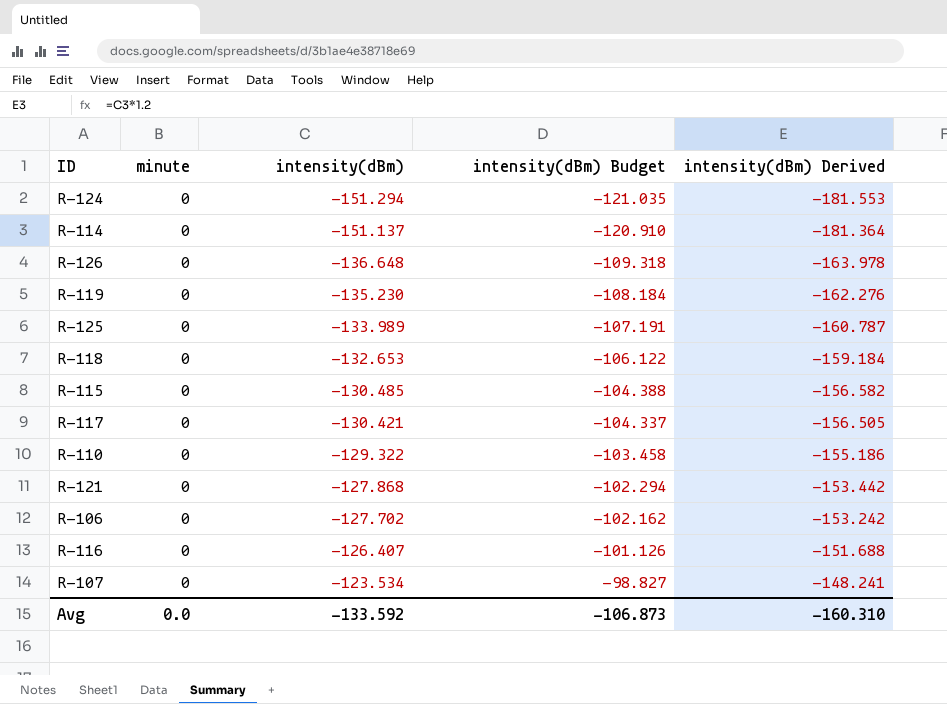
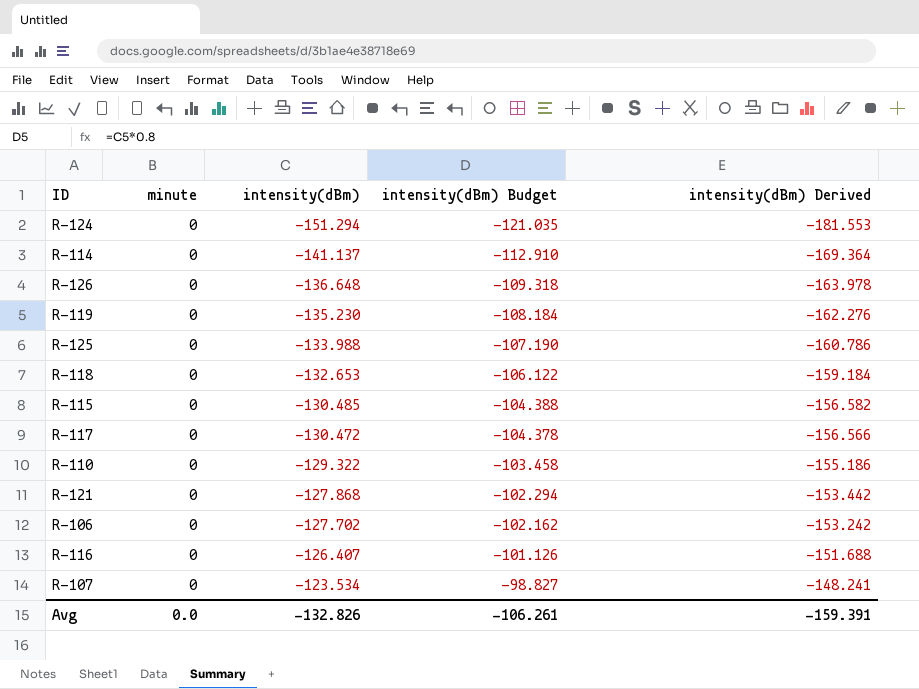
R-114 | intensity(dBm): -151.137 -> -141.137
R-114 | intensity(dBm) Budget: -120.910 -> -112.910
R-114 | intensity(dBm) Derived: -181.364 -> -169.364
R-125 | intensity(dBm): -133.989 -> -133.988
R-125 | intensity(dBm) Budget: -107.191 -> -107.190
R-125 | intensity(dBm) Derived: -160.787 -> -160.786
R-117 | intensity(dBm): -130.421 -> -130.472
R-117 | intensity(dBm) Budget: -104.337 -> -104.378
R-117 | intensity(dBm) Derived: -156.505 -> -156.566
Avg | intensity(dBm): -133.592 -> -132.826
Avg | intensity(dBm) Budget: -106.873 -> -106.261
Avg | intensity(dBm) Derived: -160.310 -> -159.391

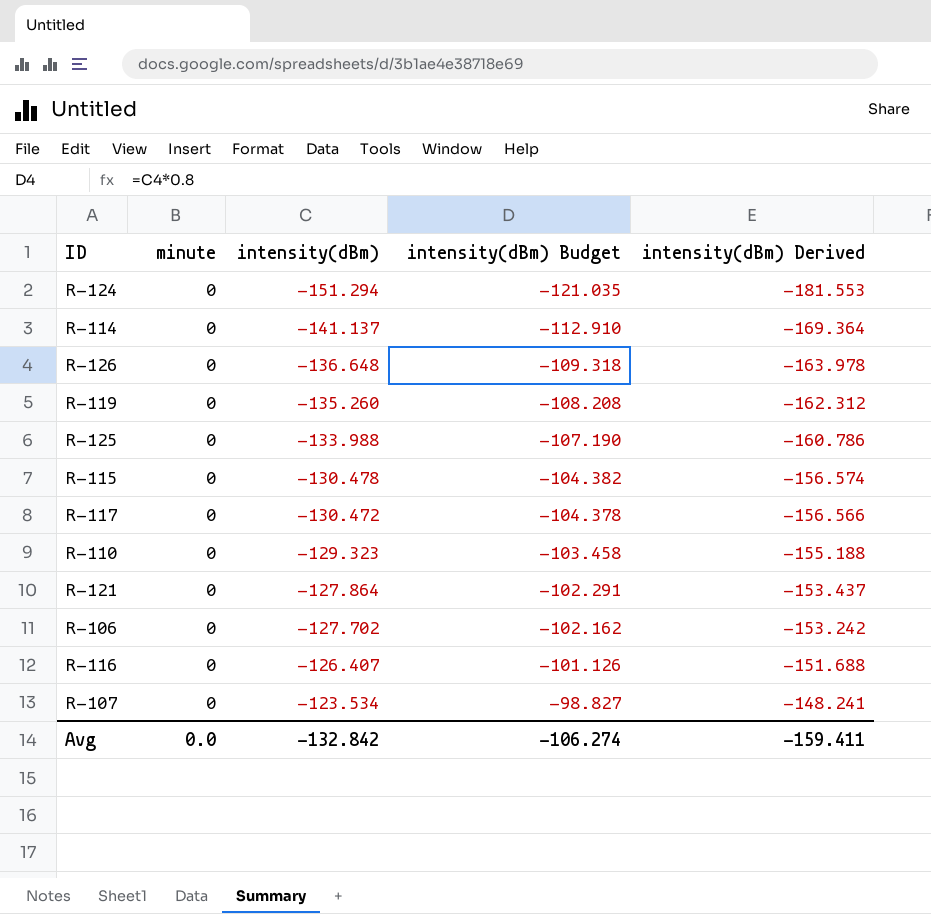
row R-118: 0 | -132.653 | -106.122 | -159.184 -> none
R-119 | intensity(dBm): -135.230 -> -135.260
R-119 | intensity(dBm) Budget: -108.184 -> -108.208
R-119 | intensity(dBm) Derived: -162.276 -> -162.312
R-115 | intensity(dBm): -130.485 -> -130.478
R-115 | intensity(dBm) Budget: -104.388 -> -104.382
R-115 | intensity(dBm) Derived: -156.582 -> -156.574
R-110 | intensity(dBm): -129.322 -> -129.323
R-110 | intensity(dBm) Derived: -155.186 -> -155.188
R-121 | intensity(dBm): -127.868 -> -127.864
R-121 | intensity(dBm) Budget: -102.294 -> -102.291
R-121 | intensity(dBm) Derived: -153.442 -> -153.437
Avg | intensity(dBm): -132.826 -> -132.842
Avg | intensity(dBm) Budget: -106.261 -> -106.274
Avg | intensity(dBm) Derived: -159.391 -> -159.411

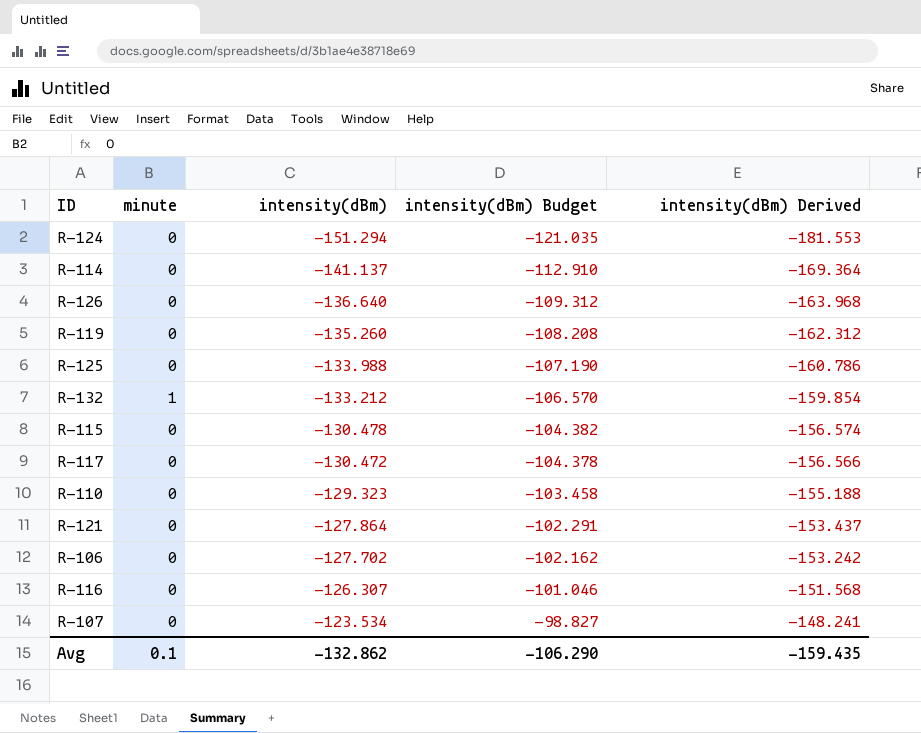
R-126 | intensity(dBm): -136.648 -> -136.640
R-126 | intensity(dBm) Budget: -109.318 -> -109.312
R-126 | intensity(dBm) Derived: -163.978 -> -163.968
row R-132: none -> 1 | -133.212 | -106.570 | -159.854
R-116 | intensity(dBm): -126.407 -> -126.307
R-116 | intensity(dBm) Budget: -101.126 -> -101.046
R-116 | intensity(dBm) Derived: -151.688 -> -151.568
Avg | minute: 0.0 -> 0.1
Avg | intensity(dBm): -132.842 -> -132.862
Avg | intensity(dBm) Budget: -106.274 -> -106.290
Avg | intensity(dBm) Derived: -159.411 -> -159.435

